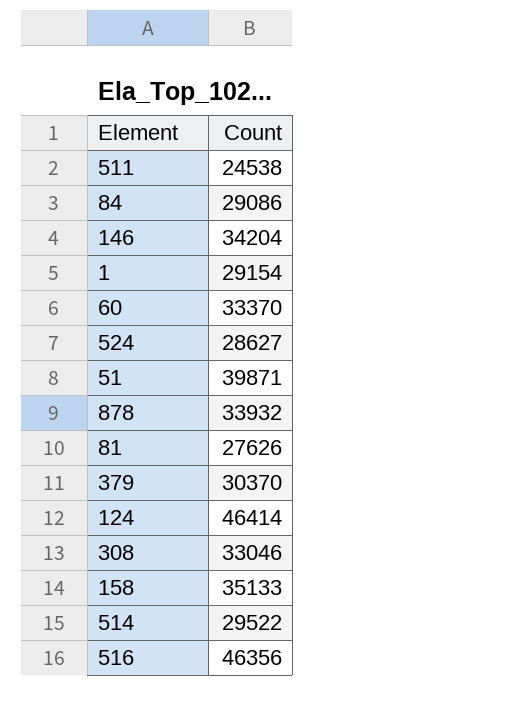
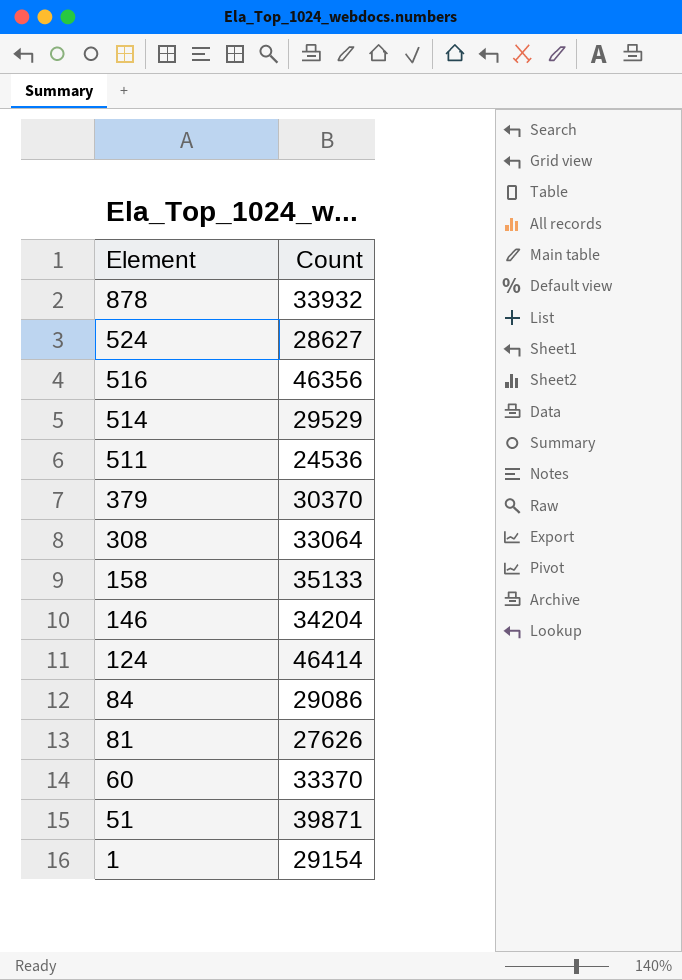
row order: none -> Element descending
514 | Count: 29522 -> 29529
511 | Count: 24538 -> 24536
308 | Count: 33046 -> 33064

